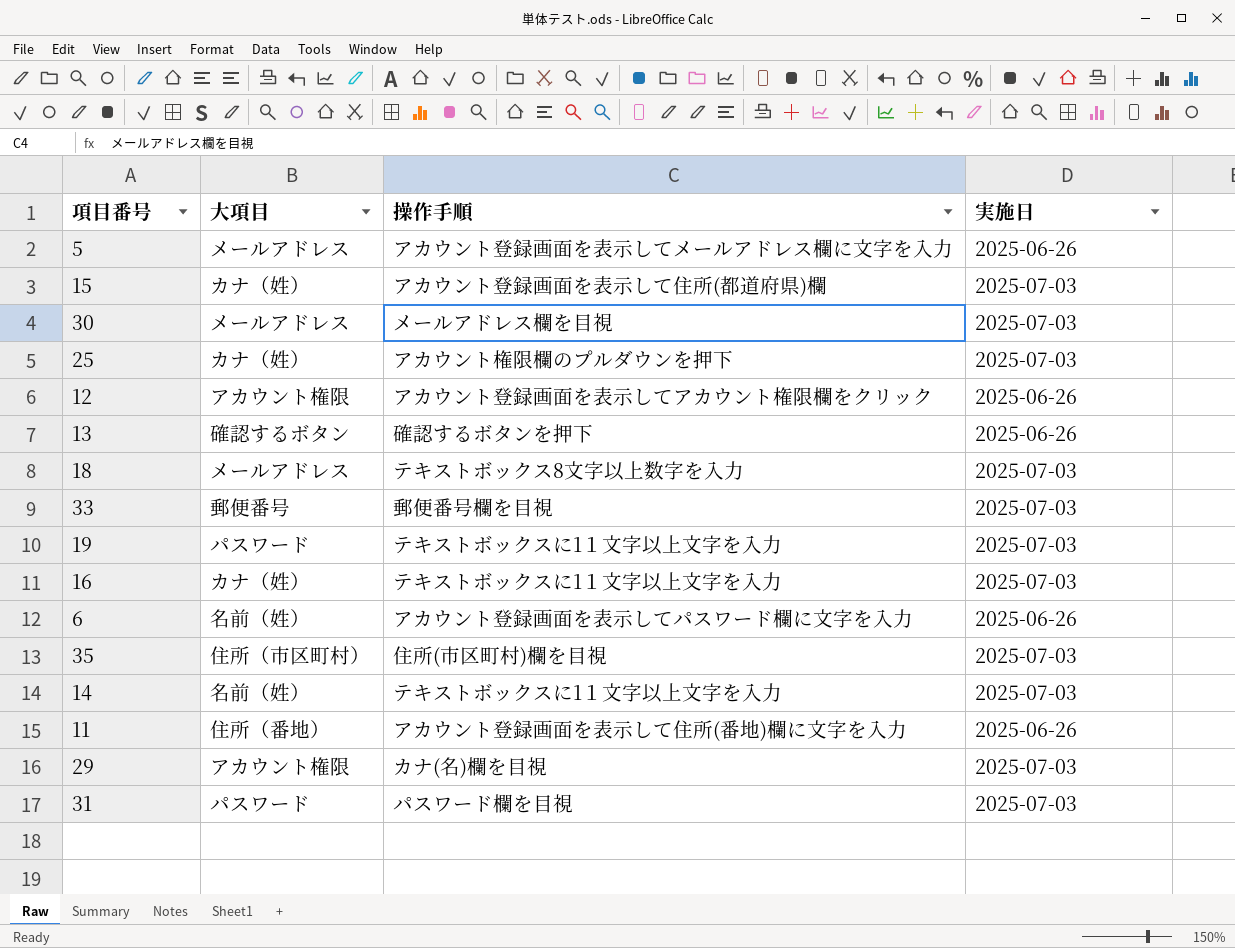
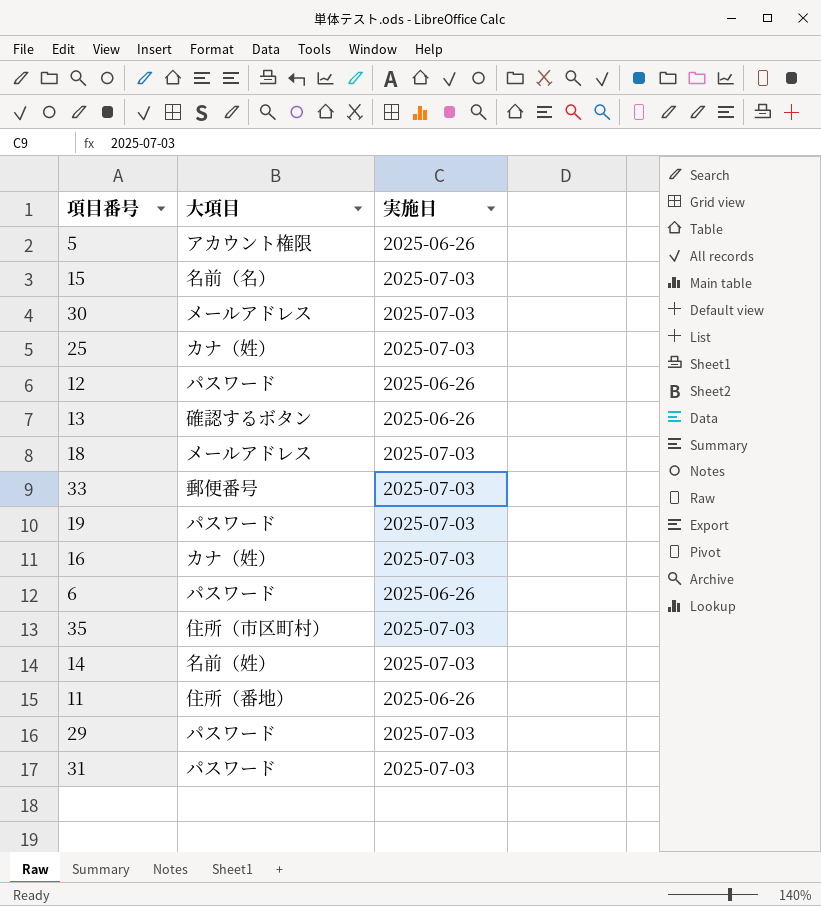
column 操作手順 | position: 3 -> none
5 | 大項目: メールアドレス -> アカウント権限
15 | 大項目: カナ（姓） -> 名前（名）
12 | 大項目: アカウント権限 -> パスワード
6 | 大項目: 名前（姓） -> パスワード
29 | 大項目: アカウント権限 -> パスワード

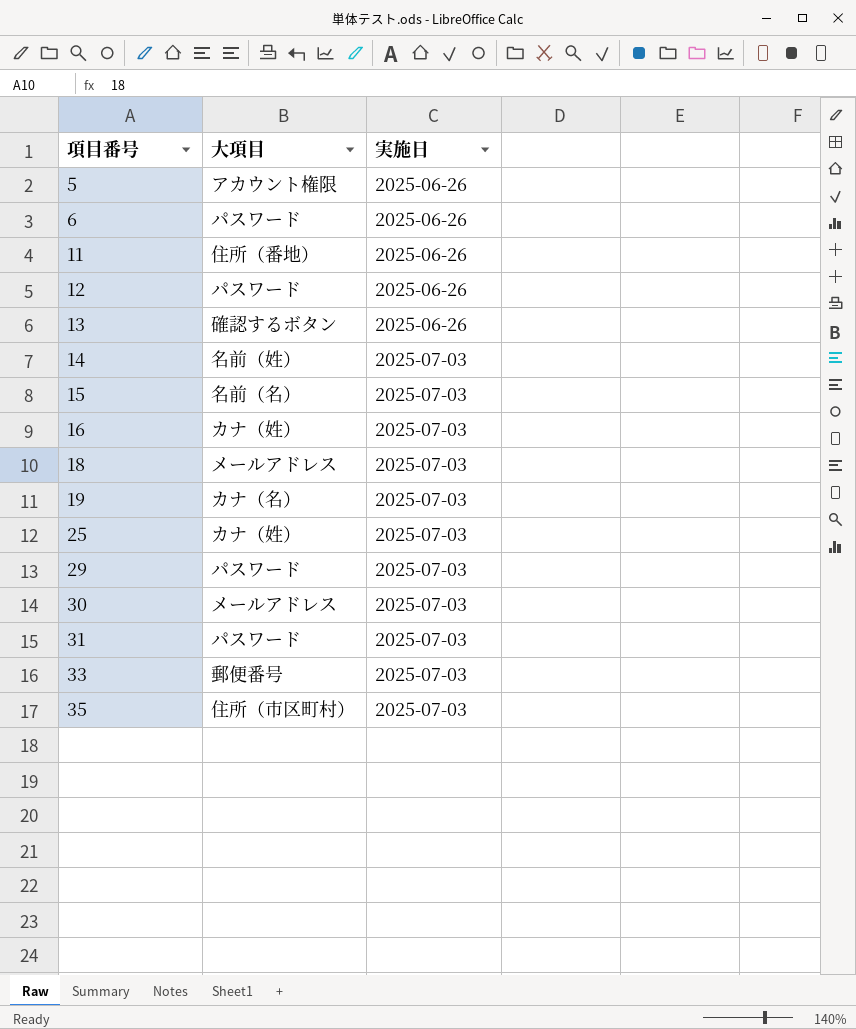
row order: none -> 項目番号 ascending
19 | 大項目: パスワード -> カナ（名）

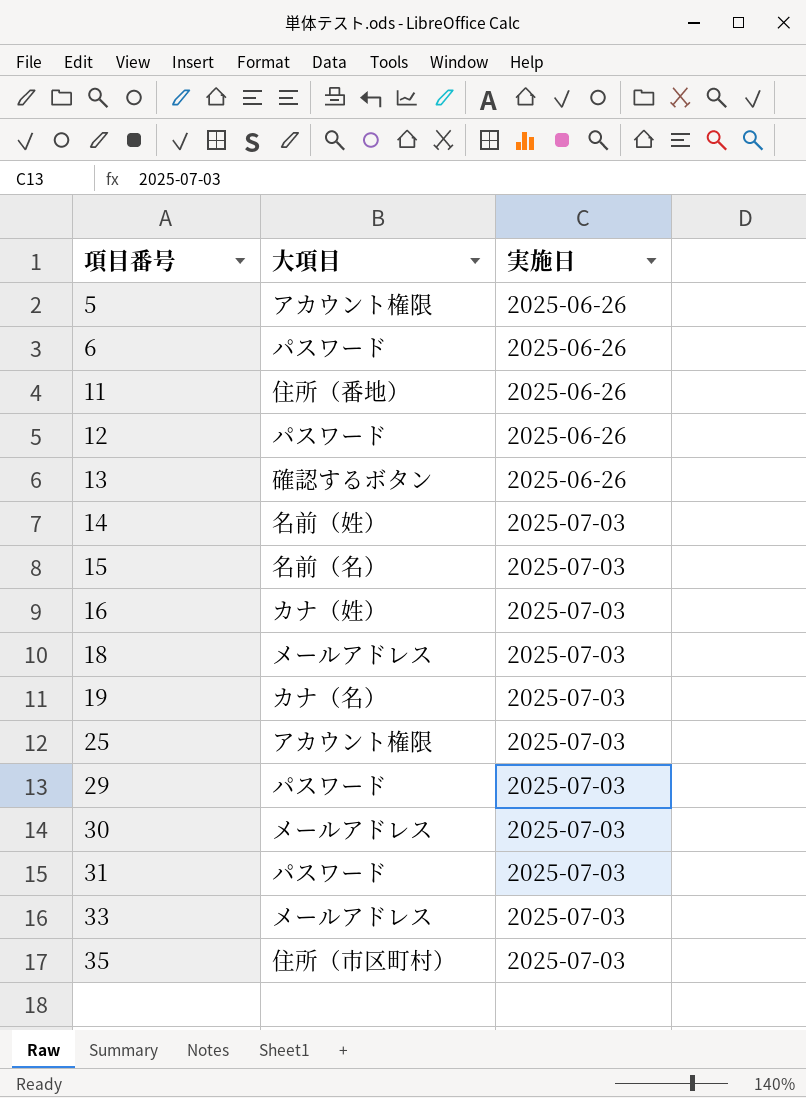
25 | 大項目: カナ（姓） -> アカウント権限
33 | 大項目: 郵便番号 -> メールアドレス

